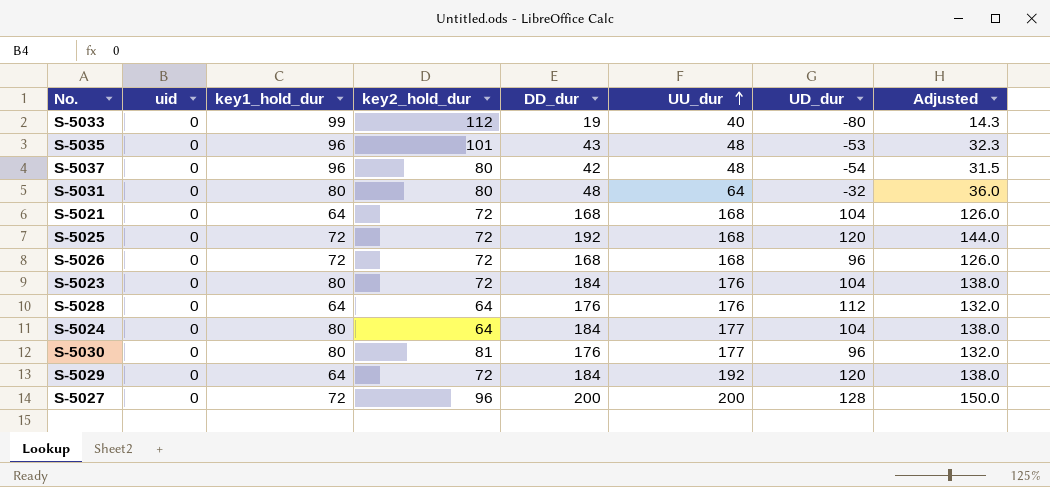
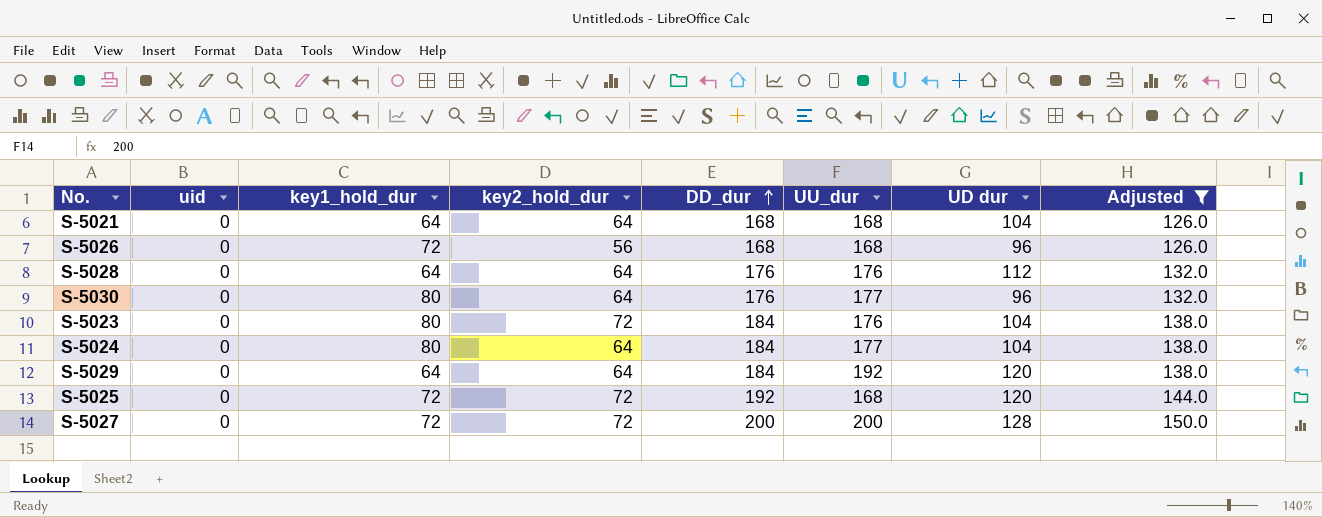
filter: none -> Adjusted >= 126.0
row order: UU_dur ascending -> DD_dur ascending
column name: UD_dur -> UD dur
S-5021 | key2_hold_dur: 72 -> 64
S-5026 | key2_hold_dur: 72 -> 56
S-5030 | key2_hold_dur: 81 -> 64
S-5029 | key2_hold_dur: 72 -> 64
S-5027 | key2_hold_dur: 96 -> 72

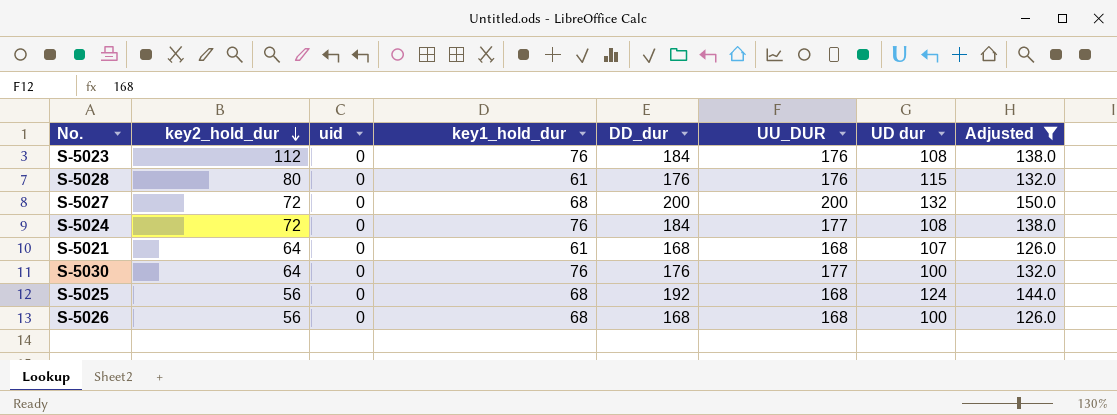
row order: DD_dur ascending -> key2_hold_dur descending
column key2_hold_dur | position: 4 -> 2
column name: UU_dur -> UU_DUR
row S-5029: 0 | 64 | 64 | 184 | 192 | 120 | 138.0 -> none
S-5023 | key2_hold_dur: 72 -> 112
S-5023 | key1_hold_dur: 80 -> 76
S-5023 | UD dur: 104 -> 108
S-5028 | key2_hold_dur: 64 -> 80
S-5028 | key1_hold_dur: 64 -> 61
S-5028 | UD dur: 112 -> 115
S-5027 | key1_hold_dur: 72 -> 68
S-5027 | UD dur: 128 -> 132
S-5024 | key2_hold_dur: 64 -> 72
S-5024 | key1_hold_dur: 80 -> 76
S-5024 | UD dur: 104 -> 108
S-5021 | key1_hold_dur: 64 -> 61
S-5021 | UD dur: 104 -> 107
S-5030 | key1_hold_dur: 80 -> 76
S-5030 | UD dur: 96 -> 100
S-5025 | key2_hold_dur: 72 -> 56
S-5025 | key1_hold_dur: 72 -> 68
S-5025 | UD dur: 120 -> 124
S-5026 | key1_hold_dur: 72 -> 68
S-5026 | UD dur: 96 -> 100

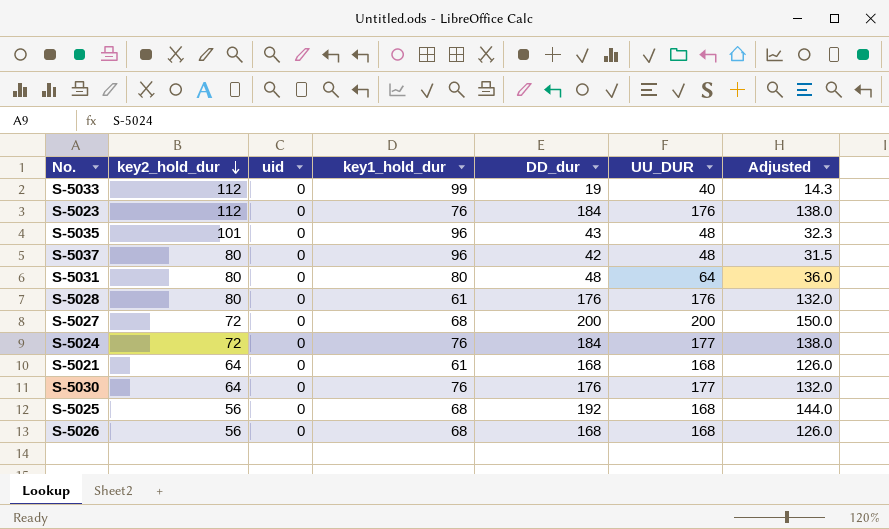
filter: Adjusted >= 126.0 -> none
column UD dur | formula: [DD_dur] - [key1_hold_dur] -> none

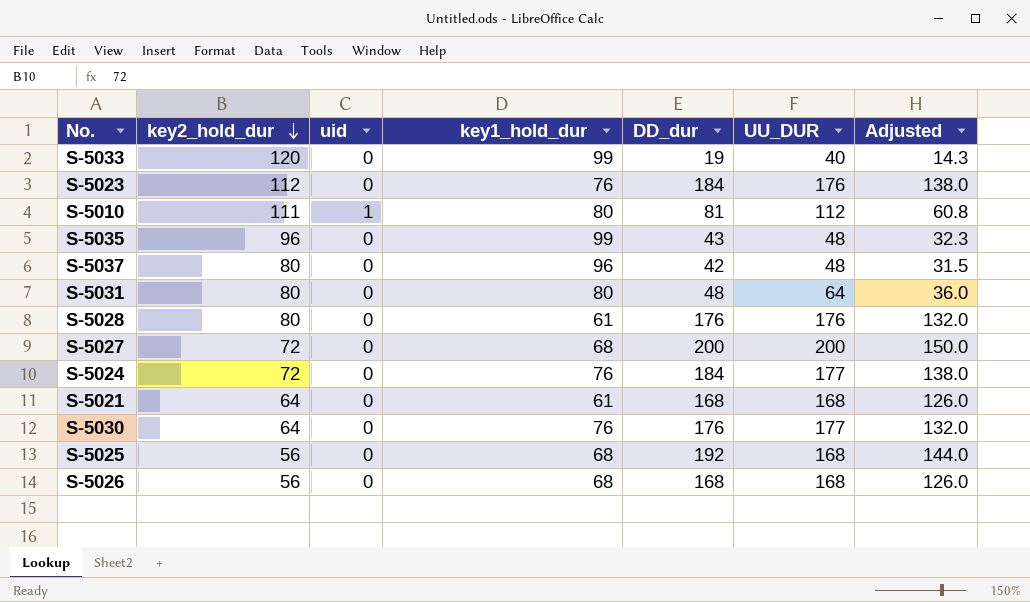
S-5033 | key2_hold_dur: 112 -> 120
row S-5010: none -> 111 | 1 | 80 | 81 | 112 | 60.8
S-5035 | key2_hold_dur: 101 -> 96
S-5035 | key1_hold_dur: 96 -> 99

